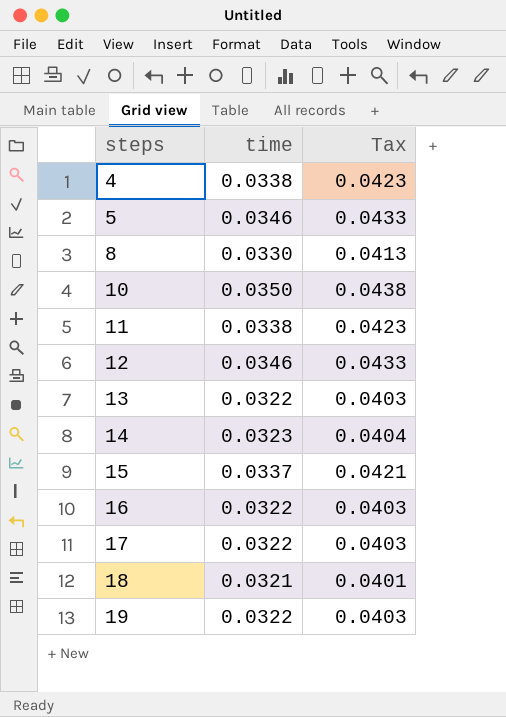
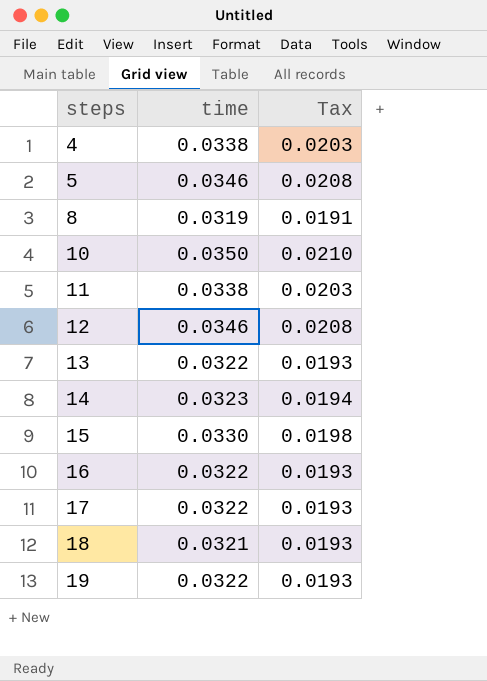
column Tax | formula: [time] * 1.25 -> [time] * 0.6
8 | time: 0.0330 -> 0.0319
15 | time: 0.0337 -> 0.0330

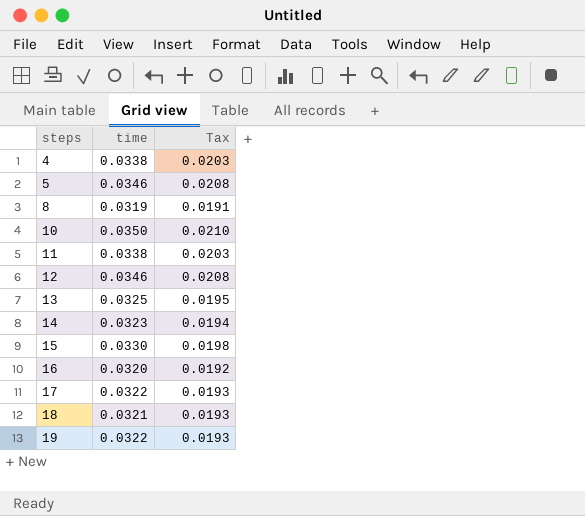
13 | time: 0.0322 -> 0.0325
13 | Tax: 0.0193 -> 0.0195
16 | time: 0.0322 -> 0.0320
16 | Tax: 0.0193 -> 0.0192

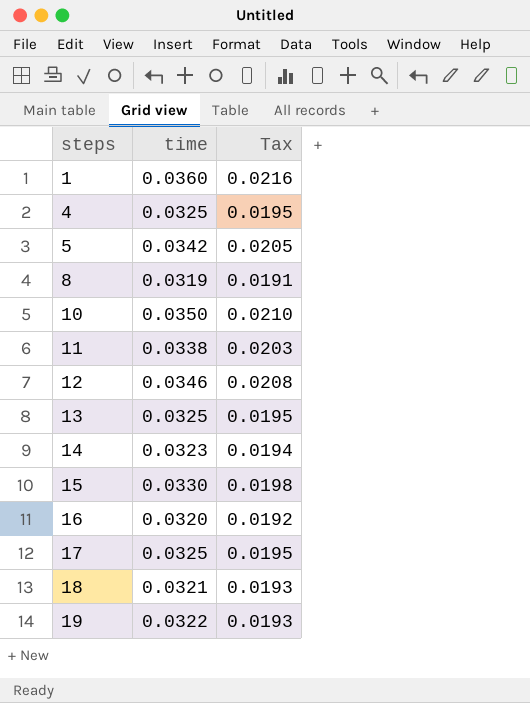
row 1: none -> 0.0360 | 0.0216
4 | time: 0.0338 -> 0.0325
4 | Tax: 0.0203 -> 0.0195
5 | time: 0.0346 -> 0.0342
5 | Tax: 0.0208 -> 0.0205
17 | time: 0.0322 -> 0.0325
17 | Tax: 0.0193 -> 0.0195

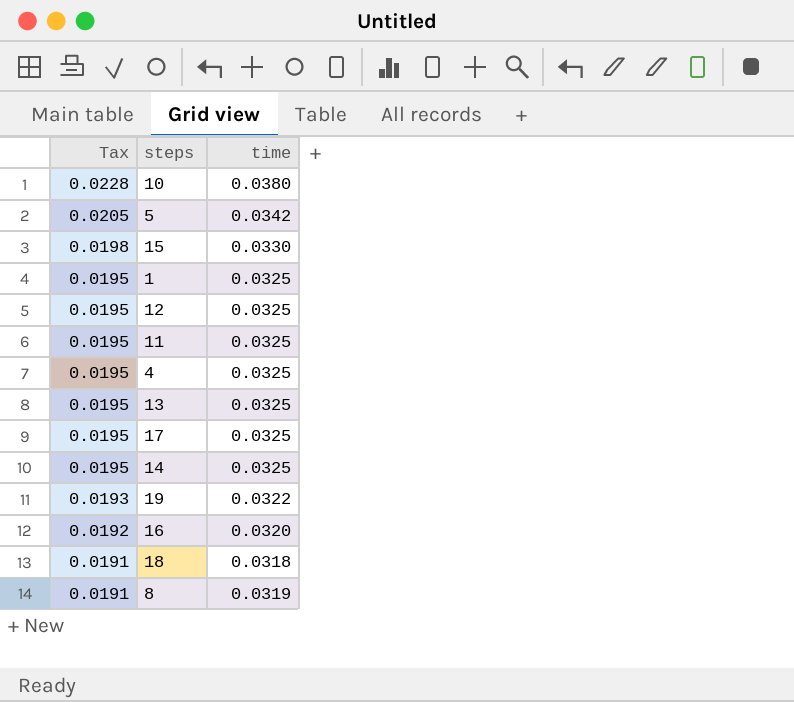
row order: steps ascending -> Tax descending
column Tax | position: 3 -> 1
10 | Tax: 0.0210 -> 0.0228
10 | time: 0.0350 -> 0.0380
1 | Tax: 0.0216 -> 0.0195
1 | time: 0.0360 -> 0.0325
12 | Tax: 0.0208 -> 0.0195
12 | time: 0.0346 -> 0.0325
11 | Tax: 0.0203 -> 0.0195
11 | time: 0.0338 -> 0.0325
14 | Tax: 0.0194 -> 0.0195
14 | time: 0.0323 -> 0.0325
18 | Tax: 0.0193 -> 0.0191
18 | time: 0.0321 -> 0.0318

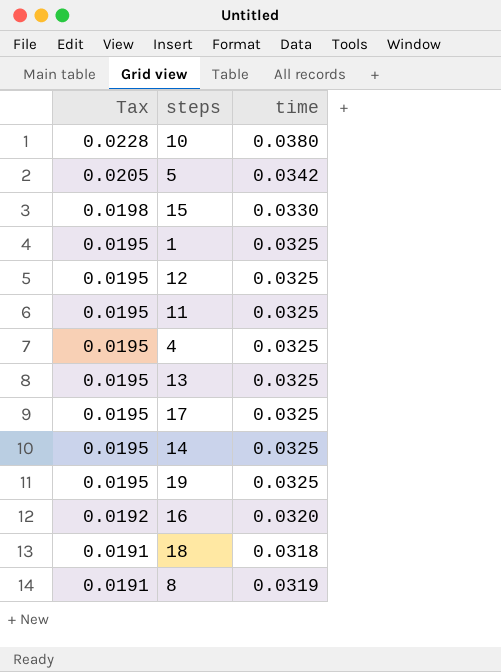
19 | Tax: 0.0193 -> 0.0195
19 | time: 0.0322 -> 0.0325

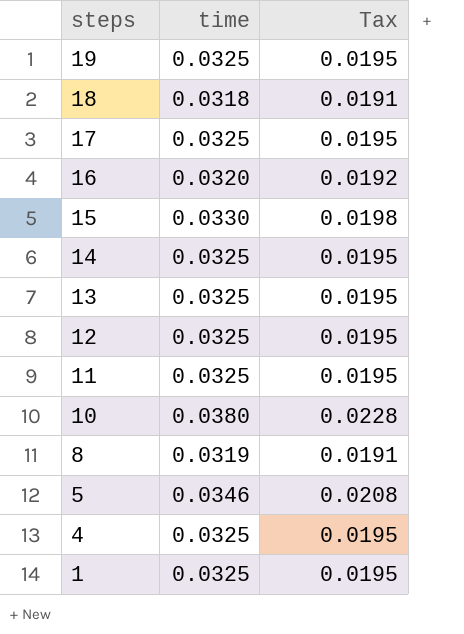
row order: Tax descending -> steps descending
column Tax | position: 1 -> 3
5 | time: 0.0342 -> 0.0346
5 | Tax: 0.0205 -> 0.0208

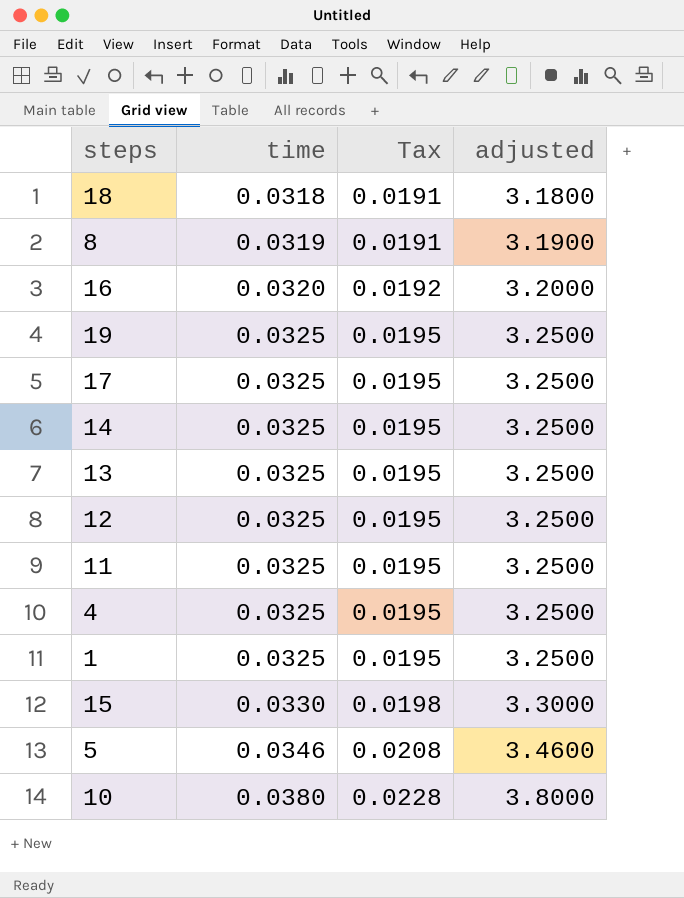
row order: steps descending -> time ascending
column adjusted | formula: none -> [time] * 100

